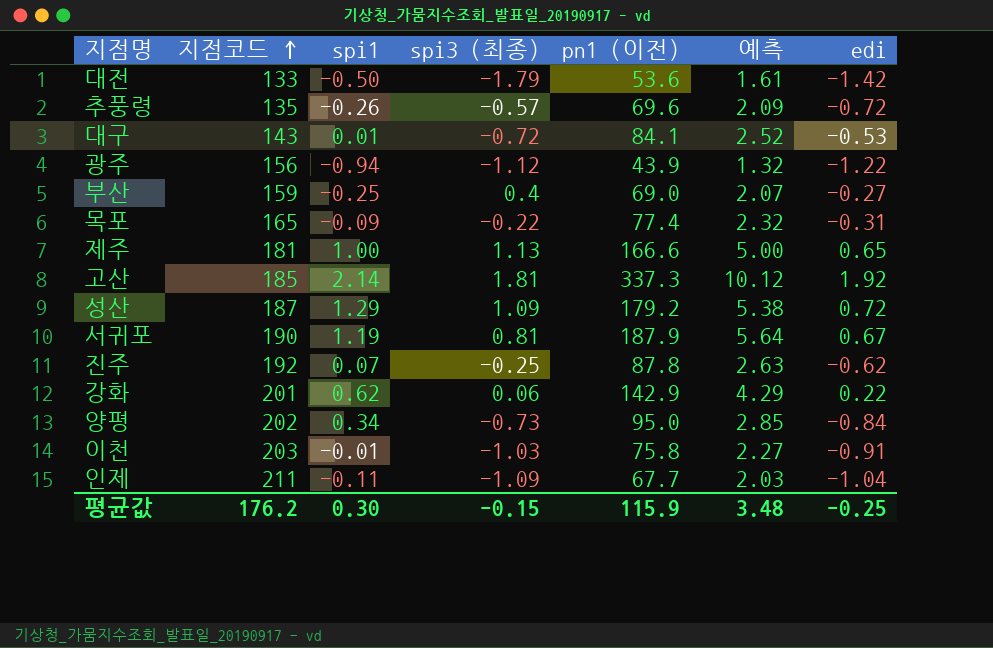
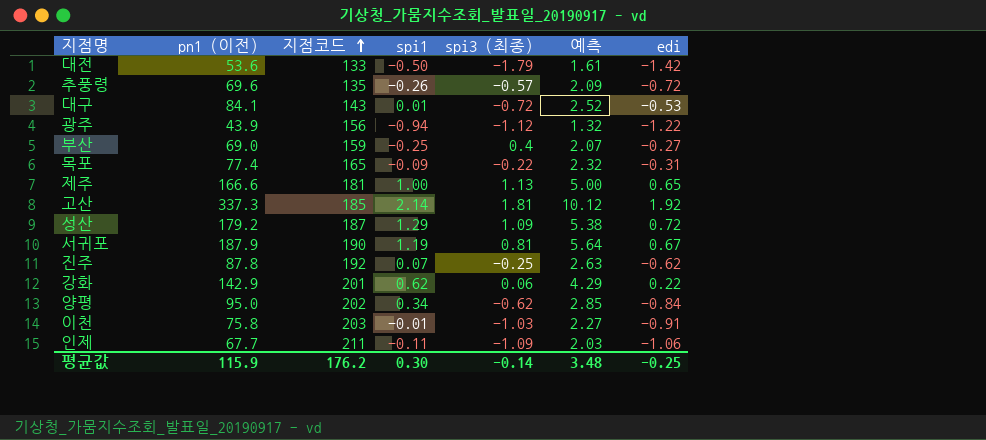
column pn1 (이전) | position: 5 -> 2
양평 | spi3 (최종): -0.73 -> -0.62
인제 | edi: -1.04 -> -1.06
평균값 | spi3 (최종): -0.15 -> -0.14

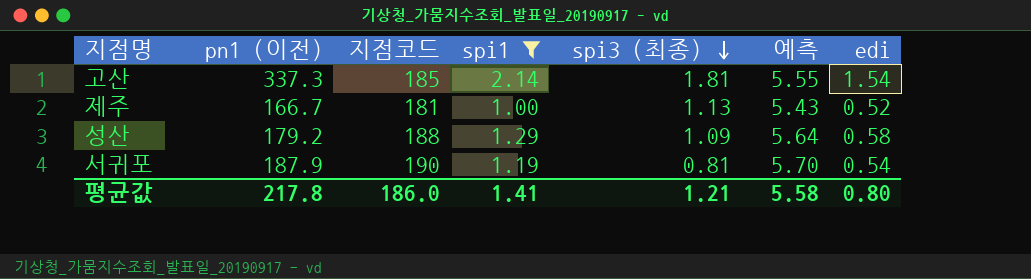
filter: none -> spi1 >= 1.00
row order: 지점코드 ascending -> spi3 (최종) descending
column 예측 | formula: [pn1 (이전)] * 0.03 -> [지점코드] * 0.03
고산 | edi: 1.92 -> 1.54
제주 | pn1 (이전): 166.6 -> 166.7
제주 | edi: 0.65 -> 0.52
성산 | 지점코드: 187 -> 188
성산 | edi: 0.72 -> 0.58
서귀포 | edi: 0.67 -> 0.54
평균값 | pn1 (이전): 115.9 -> 217.8
평균값 | 지점코드: 176.2 -> 186.0
평균값 | spi1: 0.30 -> 1.41
평균값 | spi3 (최종): -0.14 -> 1.21
평균값 | 예측: 3.48 -> 5.58
평균값 | edi: -0.25 -> 0.80

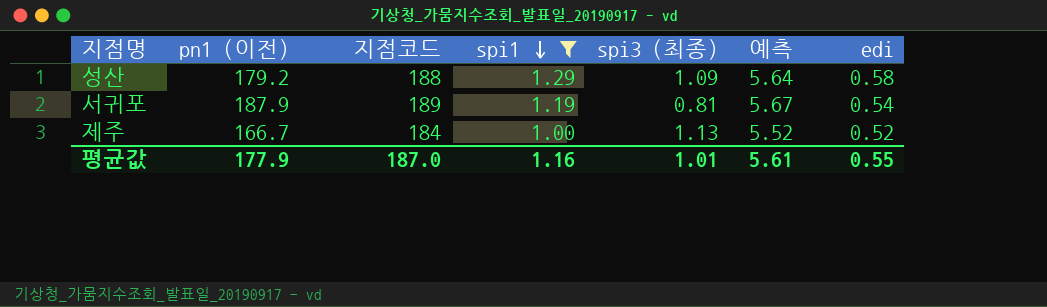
row order: spi3 (최종) descending -> spi1 descending
row 고산: 337.3 | 185 | 2.14 | 1.81 | 5.55 | 1.54 -> none
서귀포 | 지점코드: 190 -> 189
서귀포 | 예측: 5.70 -> 5.67
제주 | 지점코드: 181 -> 184
제주 | 예측: 5.43 -> 5.52
평균값 | pn1 (이전): 217.8 -> 177.9
평균값 | 지점코드: 186.0 -> 187.0
평균값 | spi1: 1.41 -> 1.16
평균값 | spi3 (최종): 1.21 -> 1.01
평균값 | 예측: 5.58 -> 5.61
평균값 | edi: 0.80 -> 0.55

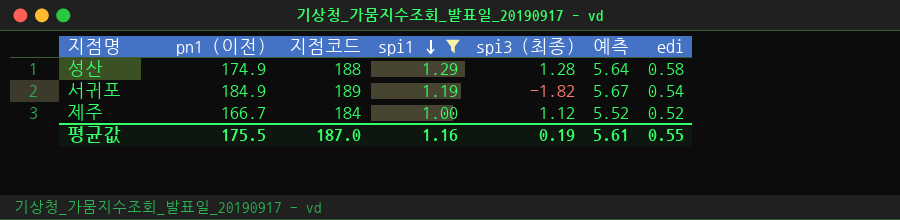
성산 | pn1 (이전): 179.2 -> 174.9
성산 | spi3 (최종): 1.09 -> 1.28
서귀포 | pn1 (이전): 187.9 -> 184.9
서귀포 | spi3 (최종): 0.81 -> -1.82
제주 | spi3 (최종): 1.13 -> 1.12
평균값 | pn1 (이전): 177.9 -> 175.5
평균값 | spi3 (최종): 1.01 -> 0.19

